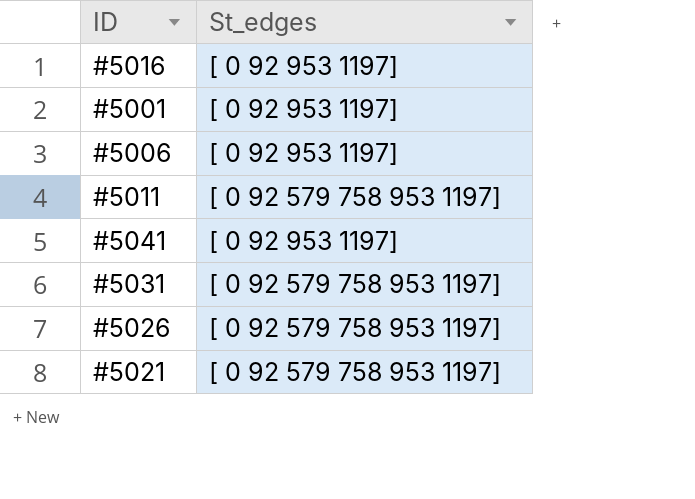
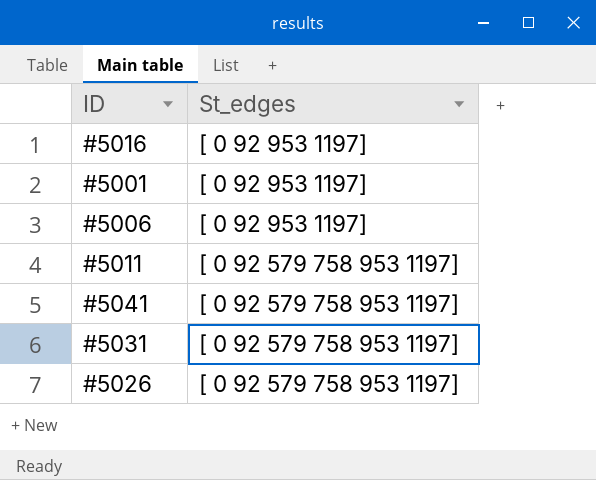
row #5021: [ 0 92 579 758 953 1197] -> none
#5041 | St_edges: [ 0 92 953 1197] -> [ 0 92 579 758 953 1197]

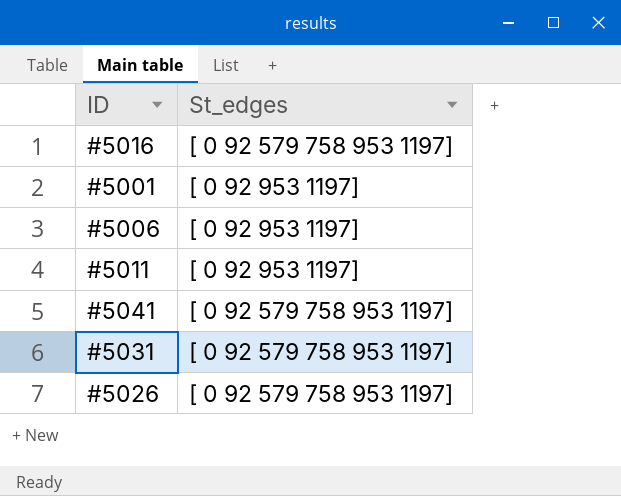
#5016 | St_edges: [ 0 92 953 1197] -> [ 0 92 579 758 953 1197]
#5011 | St_edges: [ 0 92 579 758 953 1197] -> [ 0 92 953 1197]

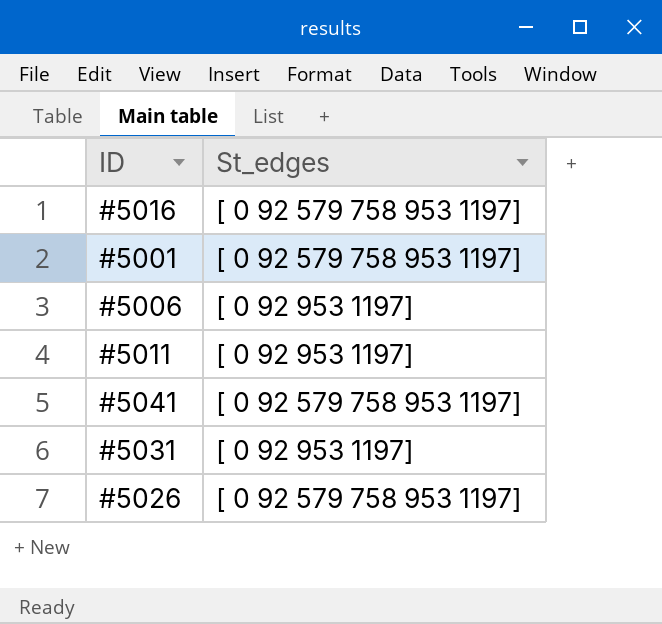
#5001 | St_edges: [ 0 92 953 1197] -> [ 0 92 579 758 953 1197]
#5031 | St_edges: [ 0 92 579 758 953 1197] -> [ 0 92 953 1197]

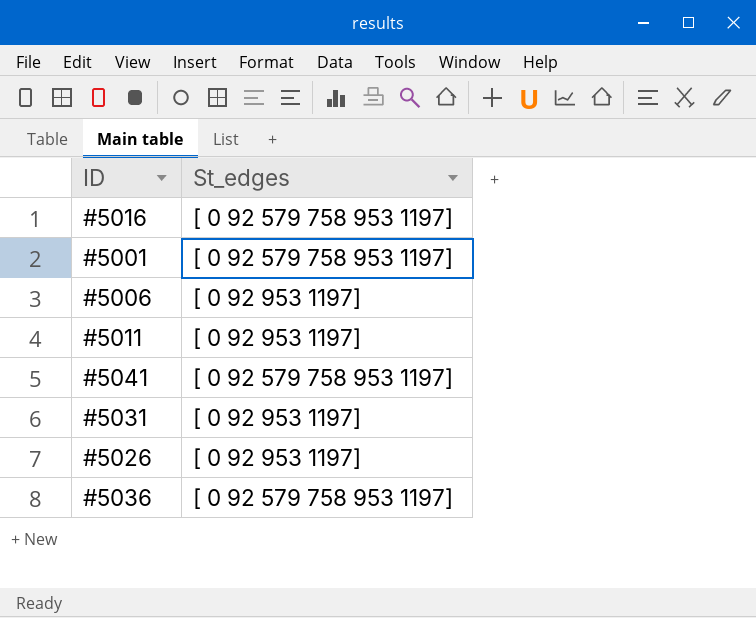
#5026 | St_edges: [ 0 92 579 758 953 1197] -> [ 0 92 953 1197]
row #5036: none -> [ 0 92 579 758 953 1197]

